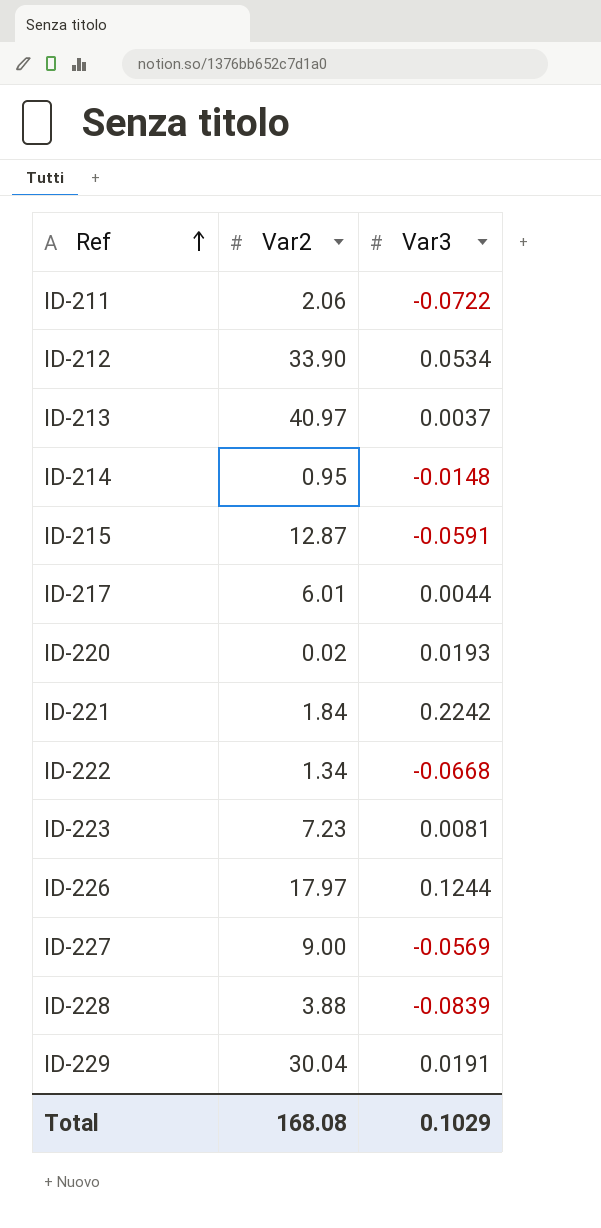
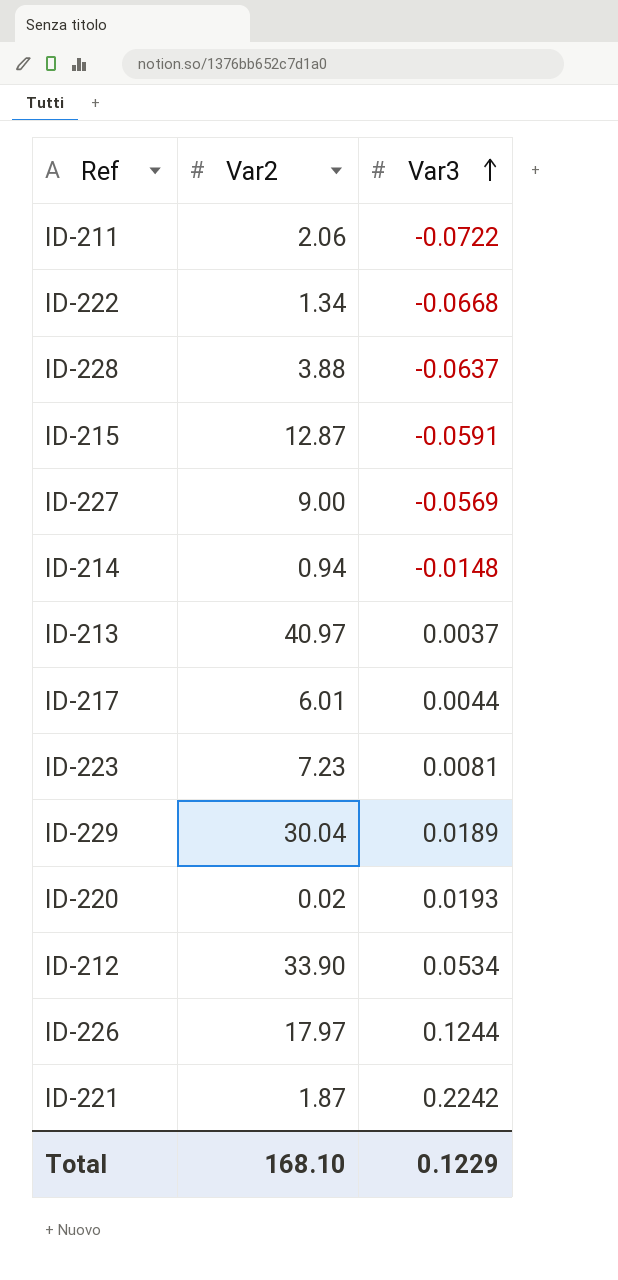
row order: Ref ascending -> Var3 ascending
ID-228 | Var3: -0.0839 -> -0.0637
ID-214 | Var2: 0.95 -> 0.94
ID-229 | Var3: 0.0191 -> 0.0189
ID-221 | Var2: 1.84 -> 1.87
Total | Var2: 168.08 -> 168.10
Total | Var3: 0.1029 -> 0.1229

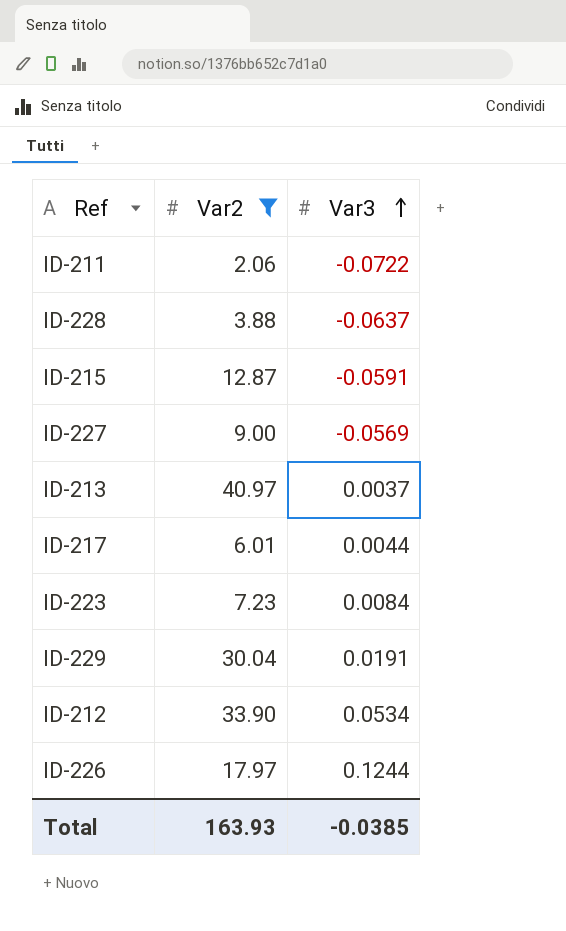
filter: none -> Var2 >= 2.06
ID-223 | Var3: 0.0081 -> 0.0084
ID-229 | Var3: 0.0189 -> 0.0191
Total | Var2: 168.10 -> 163.93
Total | Var3: 0.1229 -> -0.0385

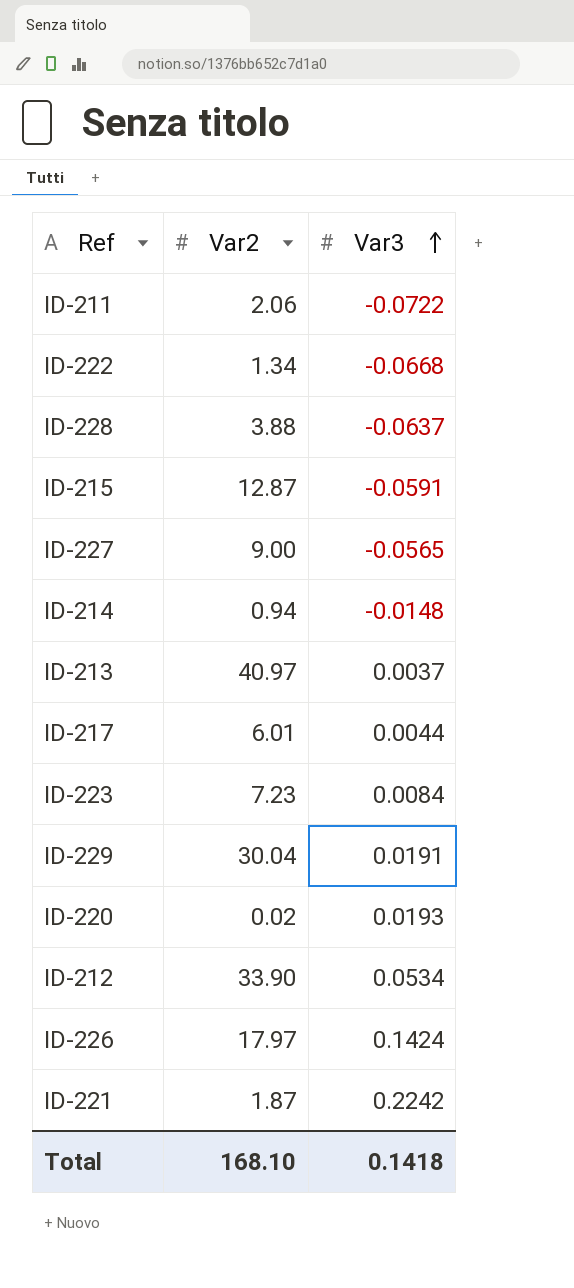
filter: Var2 >= 2.06 -> none
ID-227 | Var3: -0.0569 -> -0.0565
ID-226 | Var3: 0.1244 -> 0.1424
Total | Var2: 163.93 -> 168.10
Total | Var3: -0.0385 -> 0.1418

